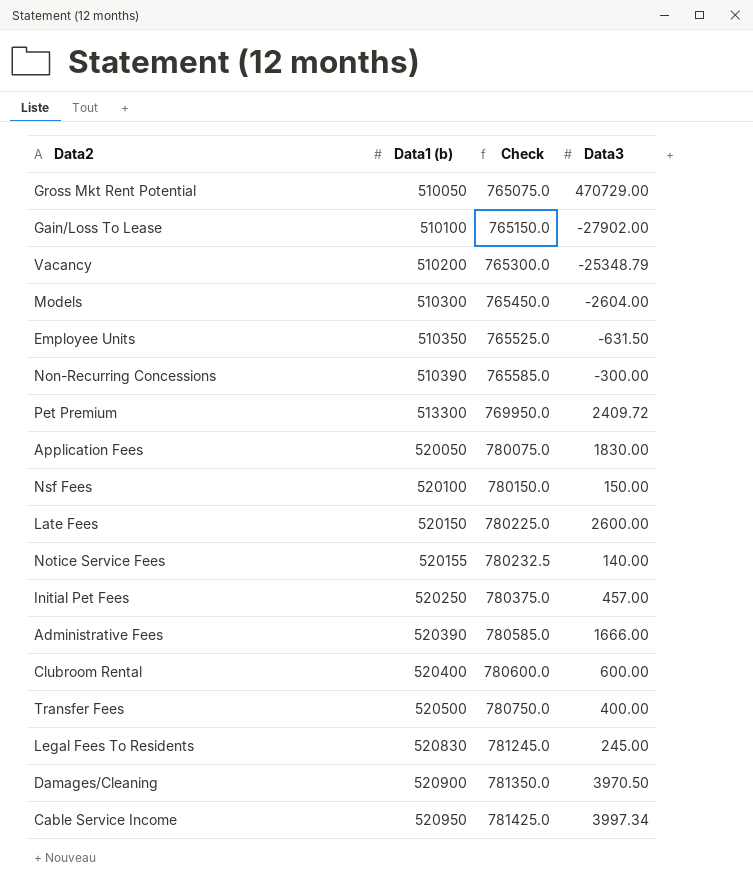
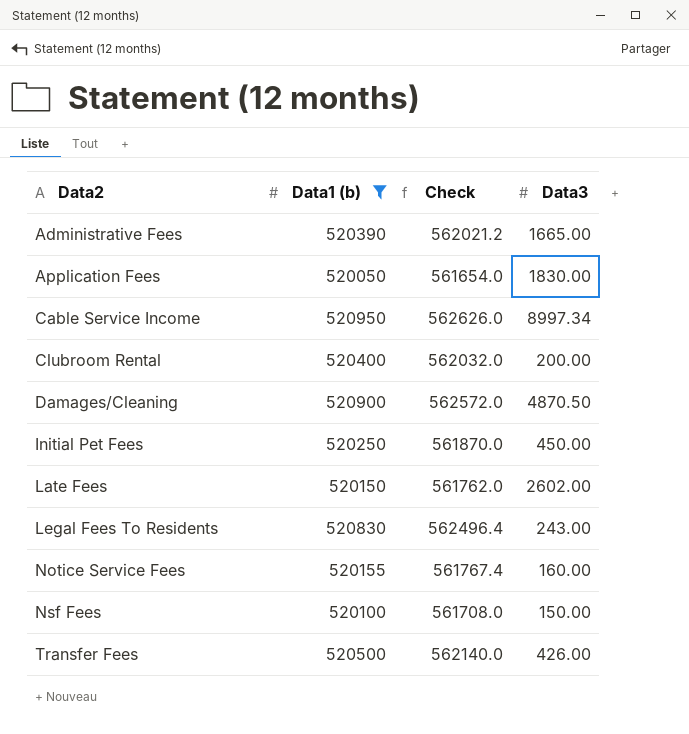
filter: none -> Data1 (b) >= 520050
row order: Data1 (b) ascending -> Data2 ascending
column Check | formula: [Data1 (b)] * 1.5 -> [Data1 (b)] * 1.08
Administrative Fees | Data3: 1666.00 -> 1665.00
Cable Service Income | Data3: 3997.34 -> 8997.34
Clubroom Rental | Data3: 600.00 -> 200.00
Damages/Cleaning | Data3: 3970.50 -> 4870.50
Initial Pet Fees | Data3: 457.00 -> 450.00
Late Fees | Data3: 2600.00 -> 2602.00
Legal Fees To Residents | Data3: 245.00 -> 243.00
Notice Service Fees | Data3: 140.00 -> 160.00
Transfer Fees | Data3: 400.00 -> 426.00

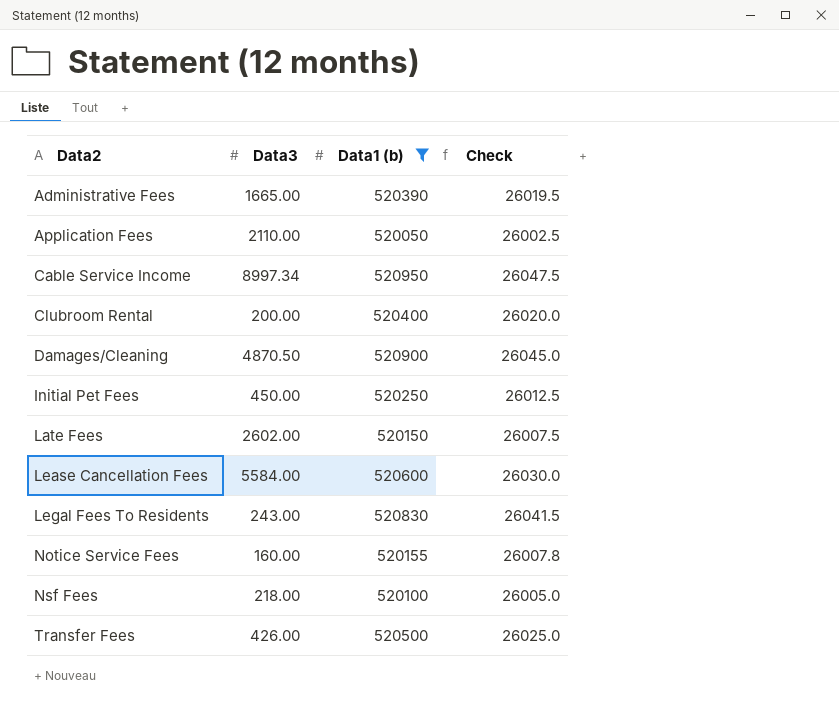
column Data3 | position: 4 -> 2
column Check | formula: [Data1 (b)] * 1.08 -> [Data1 (b)] * 0.05
Application Fees | Data3: 1830.00 -> 2110.00
row Lease Cancellation Fees: none -> 5584.00 | 520600 | 26030.0
Nsf Fees | Data3: 150.00 -> 218.00

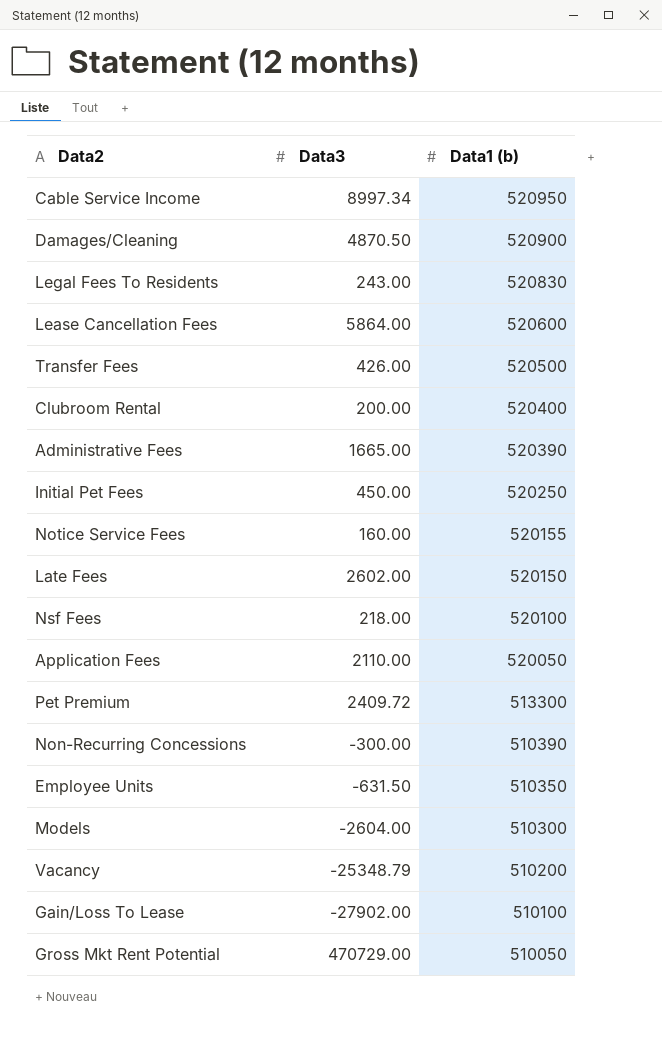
filter: Data1 (b) >= 520050 -> none
row order: Data2 ascending -> Data1 (b) descending
column Check | formula: [Data1 (b)] * 0.05 -> none
Lease Cancellation Fees | Data3: 5584.00 -> 5864.00

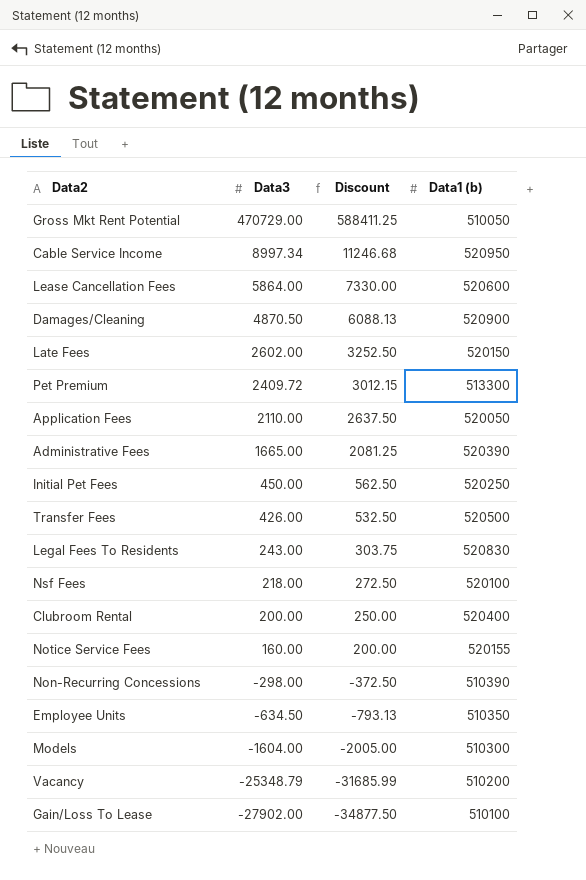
row order: Data1 (b) descending -> Data3 descending
column Discount | formula: none -> [Data3] * 1.25
Non-Recurring Concessions | Data3: -300.00 -> -298.00
Employee Units | Data3: -631.50 -> -634.50
Models | Data3: -2604.00 -> -1604.00

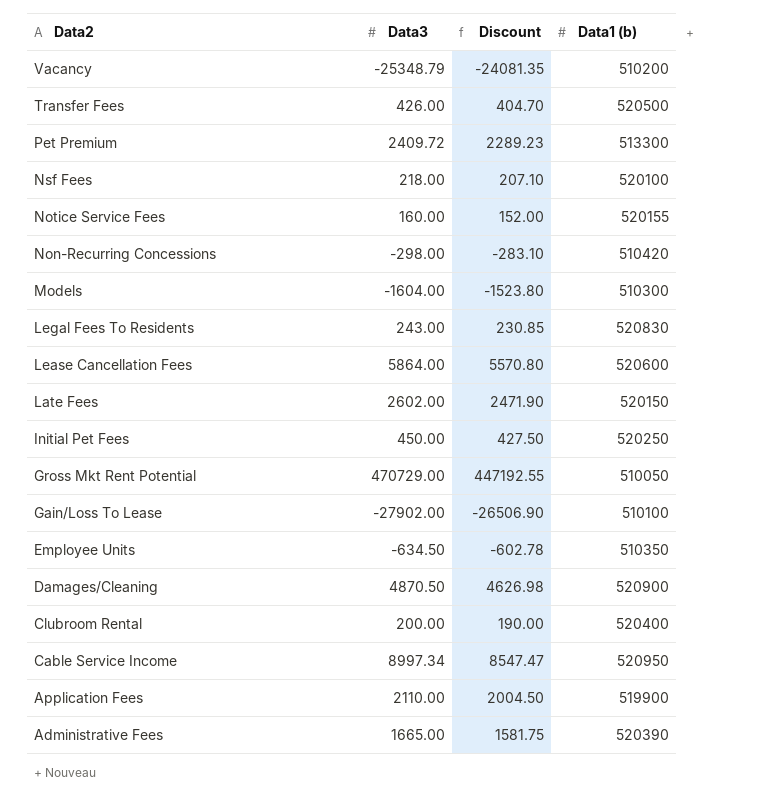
row order: Data3 descending -> Data2 descending
column Discount | formula: [Data3] * 1.25 -> [Data3] * 0.95
Non-Recurring Concessions | Data1 (b): 510390 -> 510420
Application Fees | Data1 (b): 520050 -> 519900

